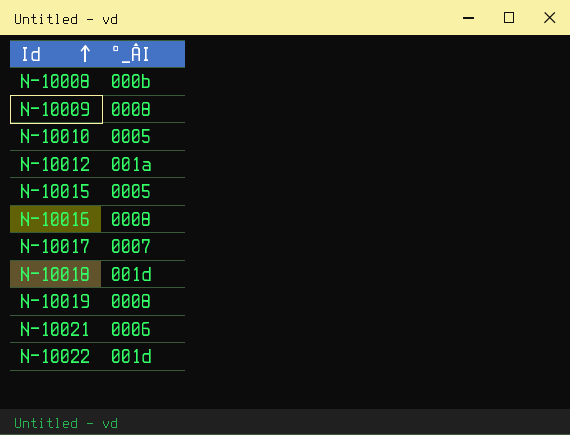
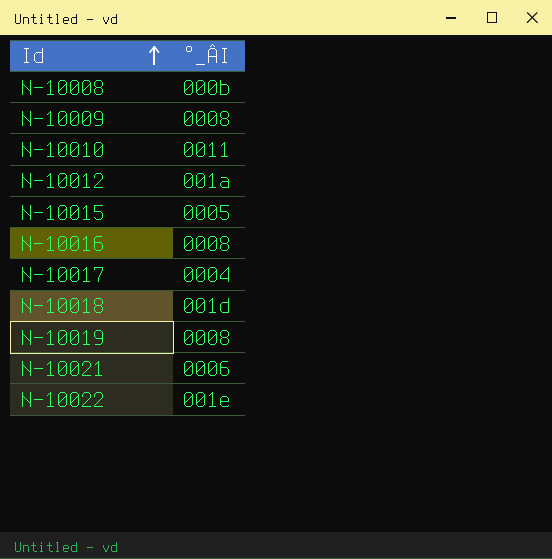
N-10010 | °_ÂI: 0005 -> 0011
N-10017 | °_ÂI: 0007 -> 0004
N-10022 | °_ÂI: 001d -> 001e

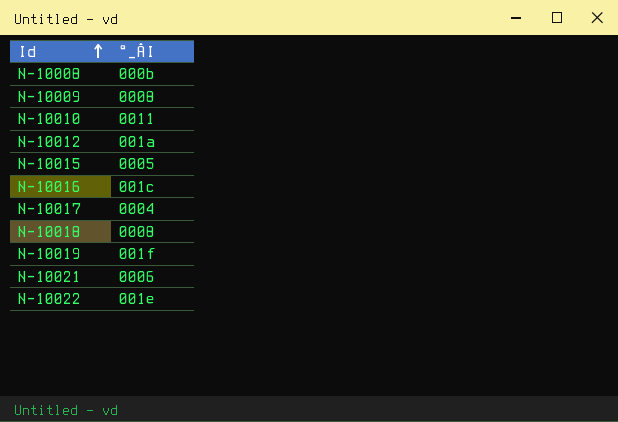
N-10016 | °_ÂI: 0008 -> 001c
N-10018 | °_ÂI: 001d -> 0008
N-10019 | °_ÂI: 0008 -> 001f

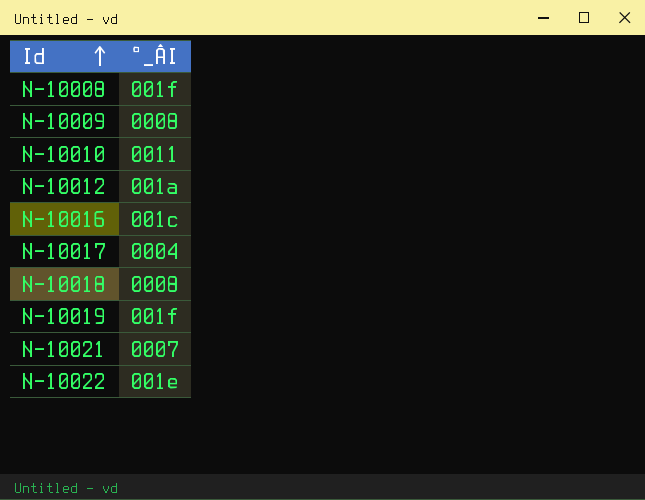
row N-10015: 0005 -> none
N-10008 | °_ÂI: 000b -> 001f
N-10021 | °_ÂI: 0006 -> 0007

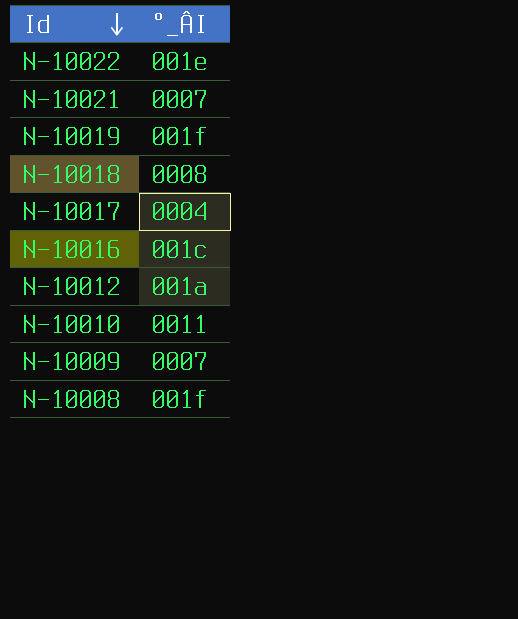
row order: Id ascending -> Id descending
N-10009 | °_ÂI: 0008 -> 0007

